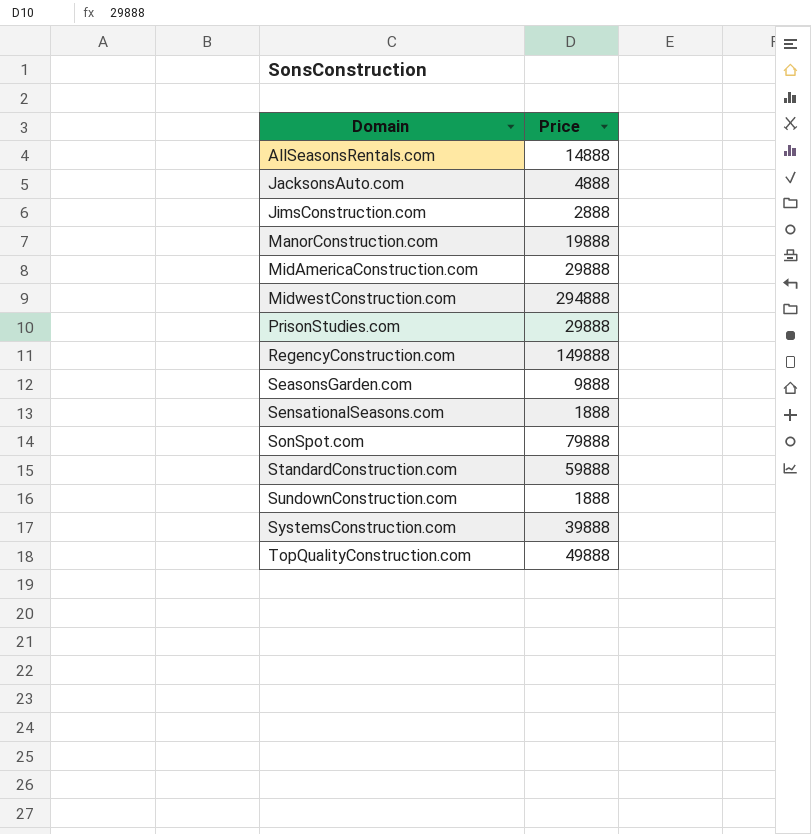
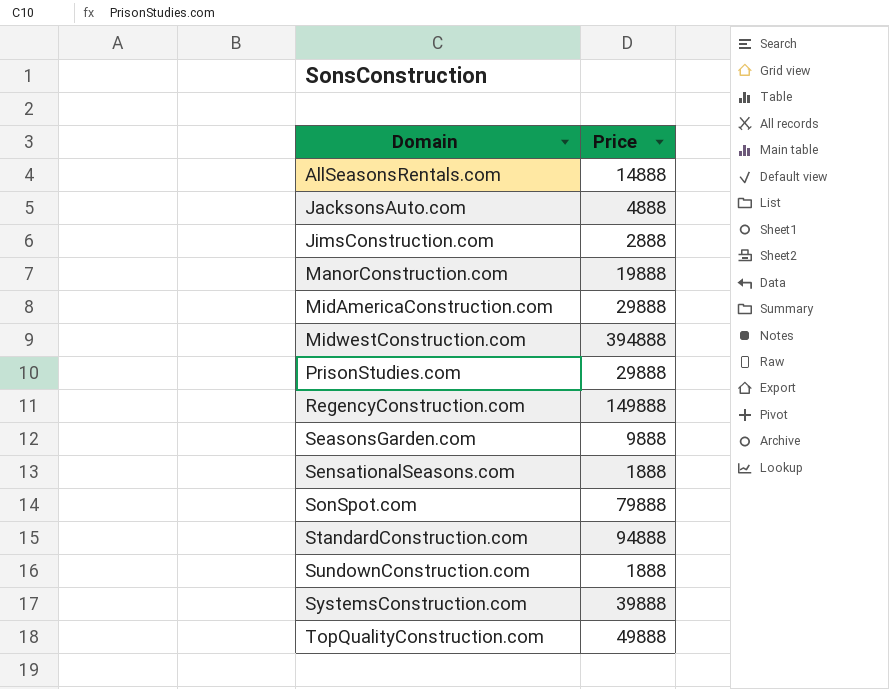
MidwestConstruction.com | Price: 294888 -> 394888
StandardConstruction.com | Price: 59888 -> 94888

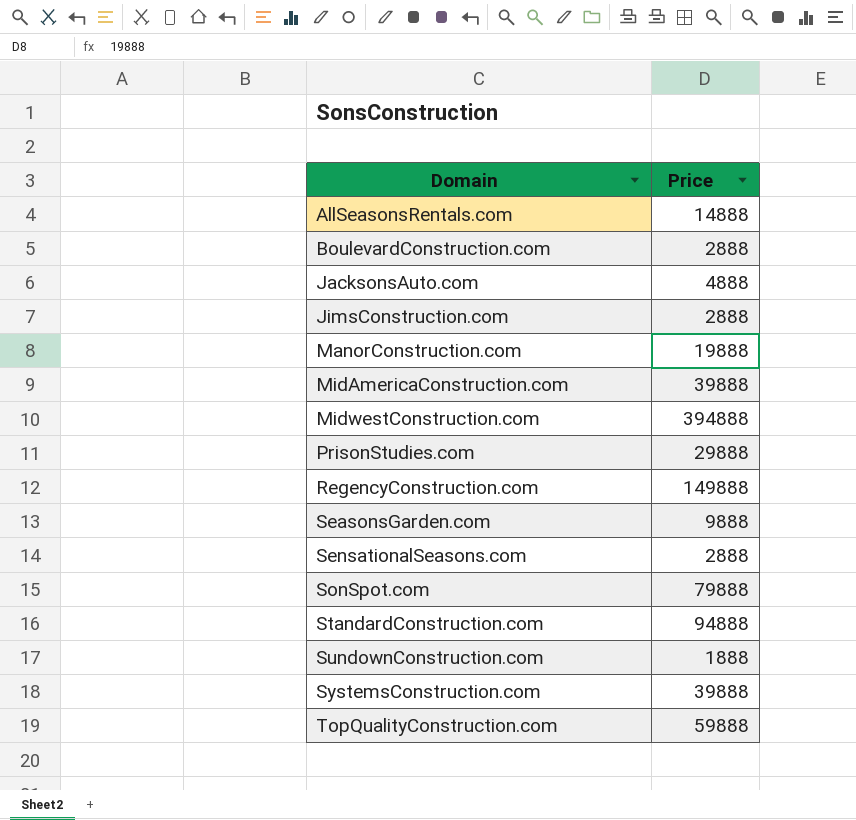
row BoulevardConstruction.com: none -> 2888
MidAmericaConstruction.com | Price: 29888 -> 39888
SensationalSeasons.com | Price: 1888 -> 2888
TopQualityConstruction.com | Price: 49888 -> 59888

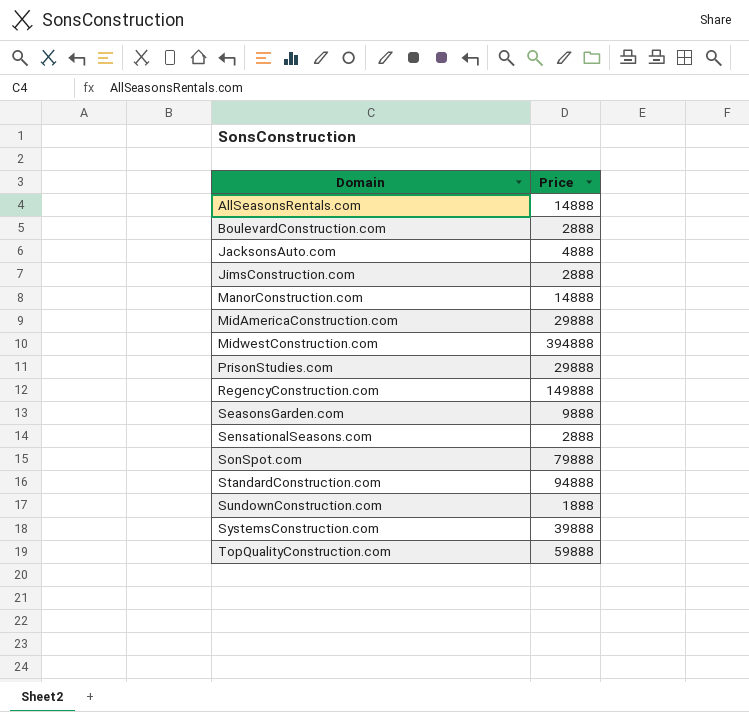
ManorConstruction.com | Price: 19888 -> 14888
MidAmericaConstruction.com | Price: 39888 -> 29888

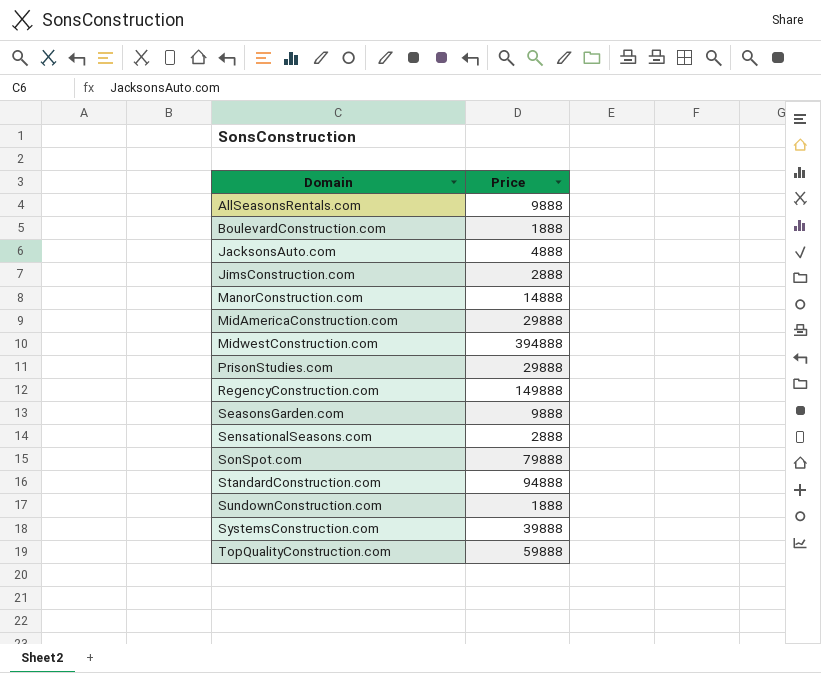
AllSeasonsRentals.com | Price: 14888 -> 9888
BoulevardConstruction.com | Price: 2888 -> 1888

